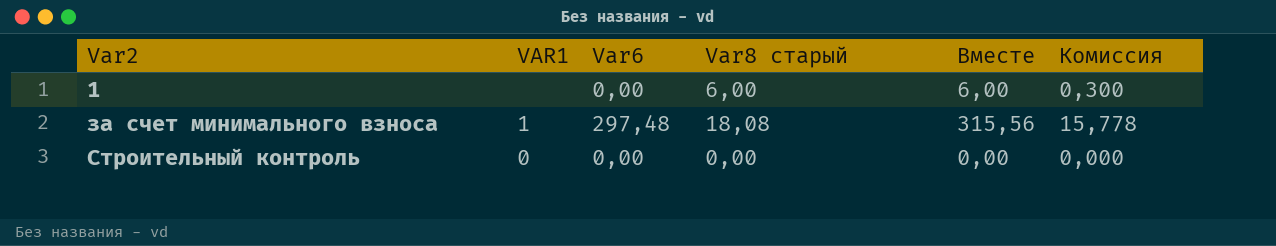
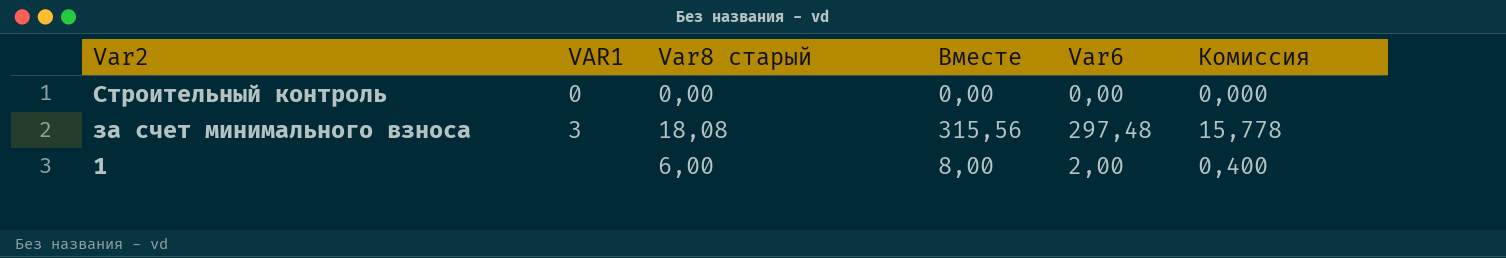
row order: Var2 ascending -> Var2 descending
column Var6 | position: 3 -> 5
за счет минимального взноса | VAR1: 1 -> 3
1 | Вместе: 6,00 -> 8,00
1 | Var6: 0,00 -> 2,00
1 | Комиссия: 0,300 -> 0,400

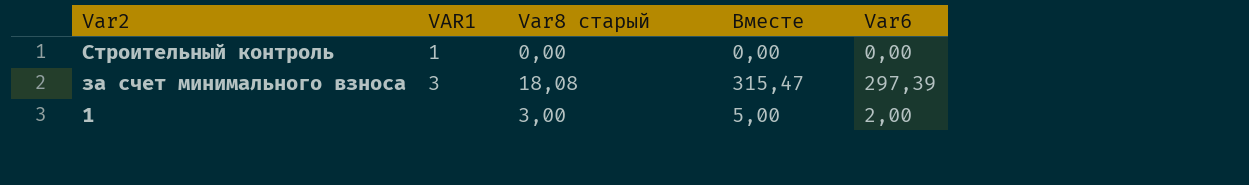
column Комиссия | formula: [Вместе] * 0,05 -> none
Строительный контроль | VAR1: 0 -> 1
за счет минимального взноса | Вместе: 315,56 -> 315,47
за счет минимального взноса | Var6: 297,48 -> 297,39
1 | Var8 старый: 6,00 -> 3,00
1 | Вместе: 8,00 -> 5,00

